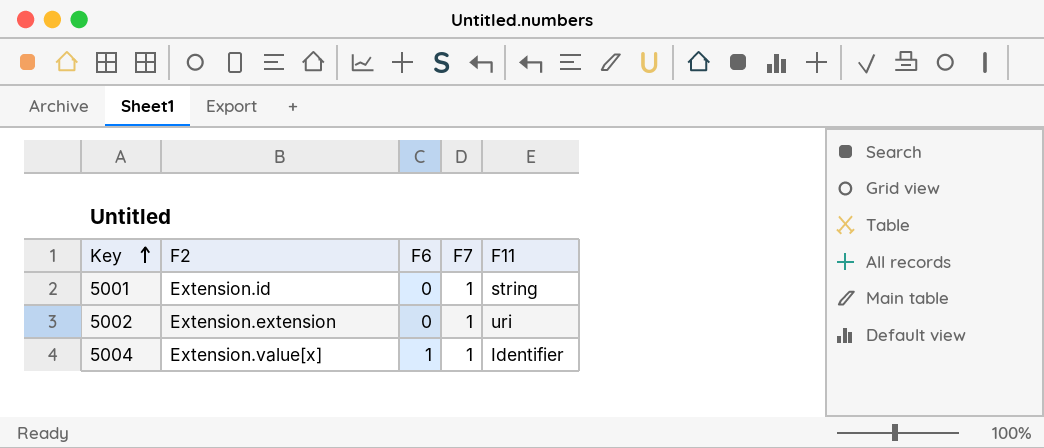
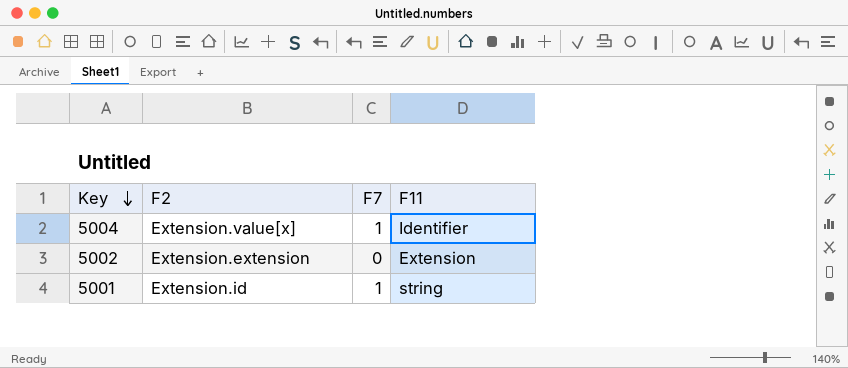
row order: Key ascending -> Key descending
column F6 | position: 3 -> none
5002 | F7: 1 -> 0
5002 | F11: uri -> Extension

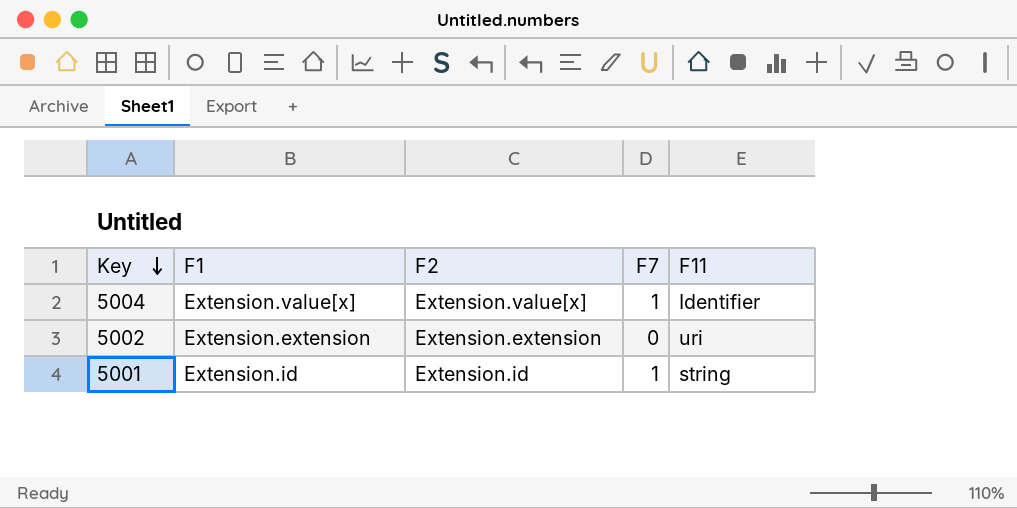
column F1 | position: none -> 2
5002 | F11: Extension -> uri

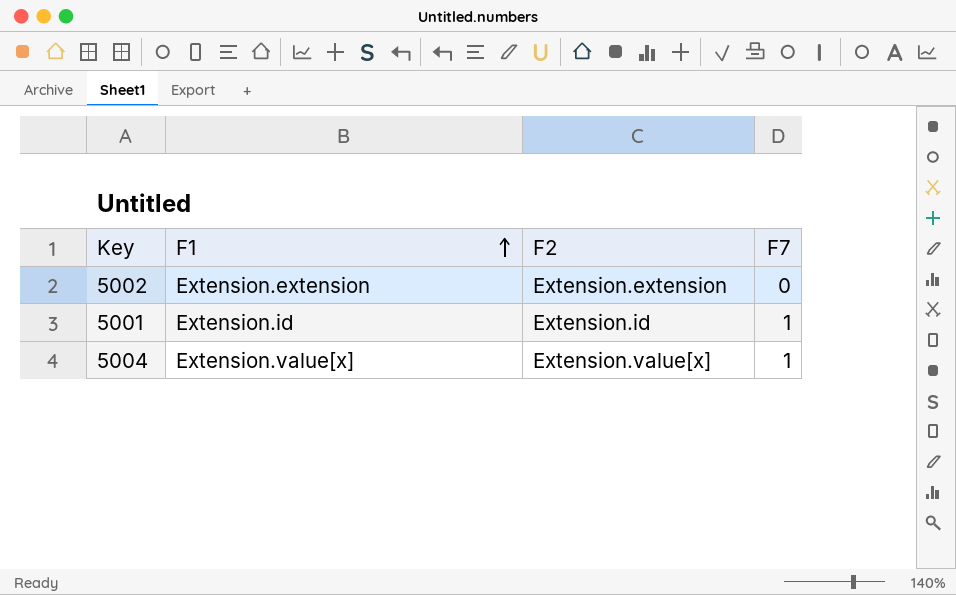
row order: Key descending -> F1 ascending
column F11 | position: 5 -> none

